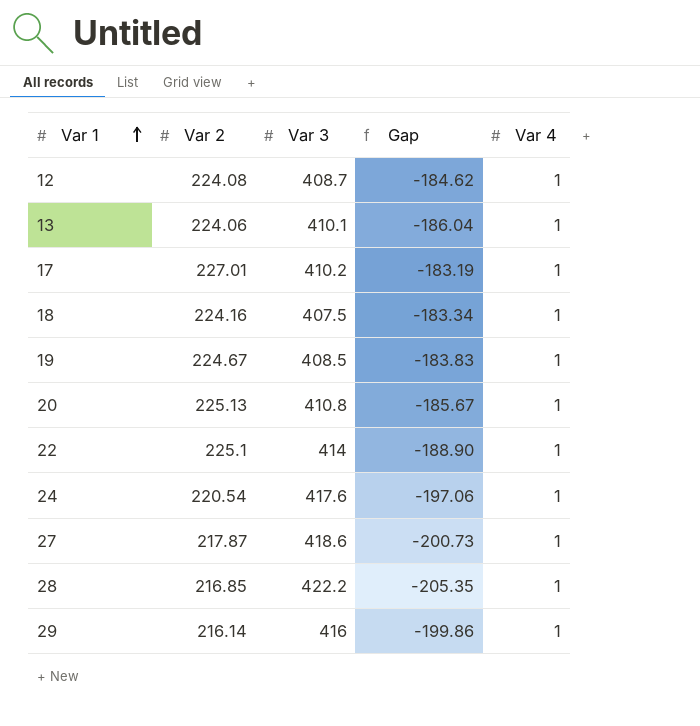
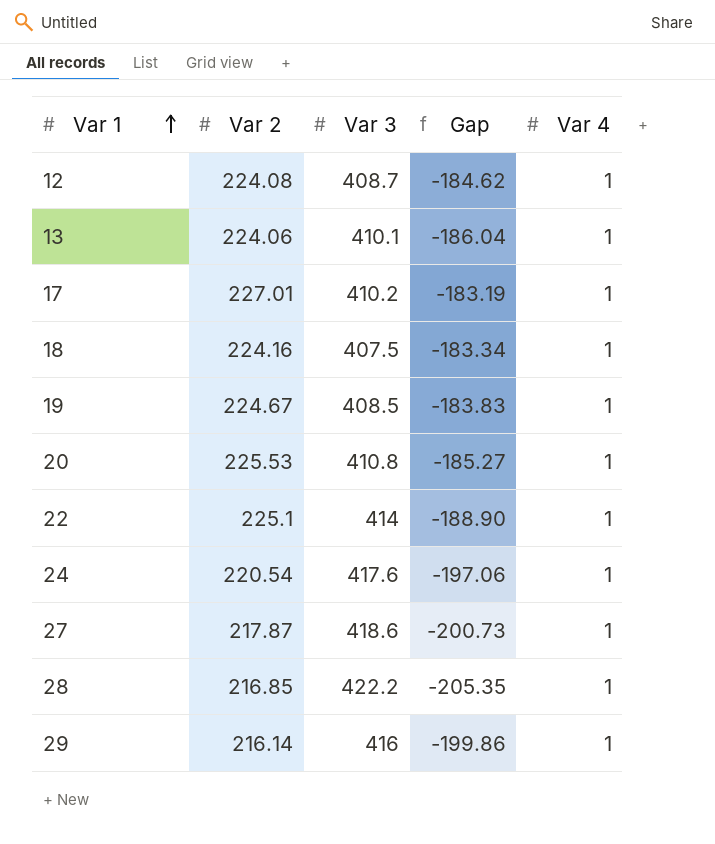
20 | Var 2: 225.13 -> 225.53
20 | Gap: -185.67 -> -185.27

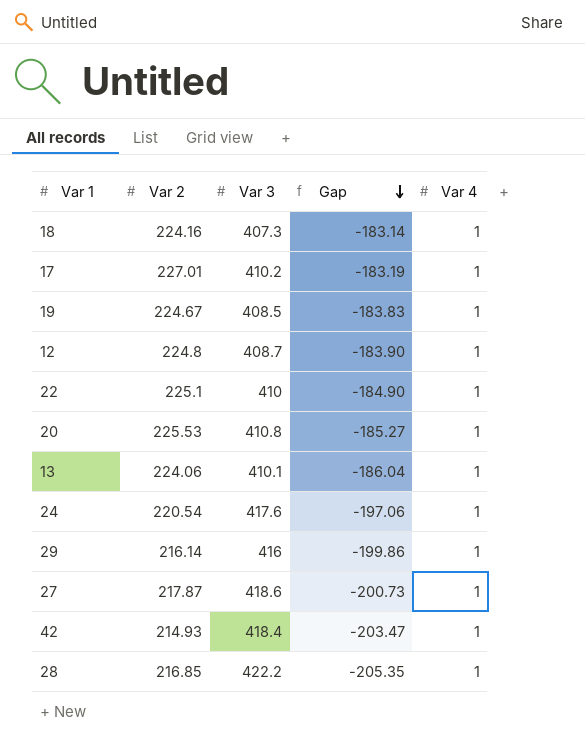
row order: Var 1 ascending -> Gap descending
18 | Var 3: 407.5 -> 407.3
18 | Gap: -183.34 -> -183.14
12 | Var 2: 224.08 -> 224.8
12 | Gap: -184.62 -> -183.90
22 | Var 3: 414 -> 410
22 | Gap: -188.90 -> -184.90
row 42: none -> 214.93 | 418.4 | -203.47 | 1

